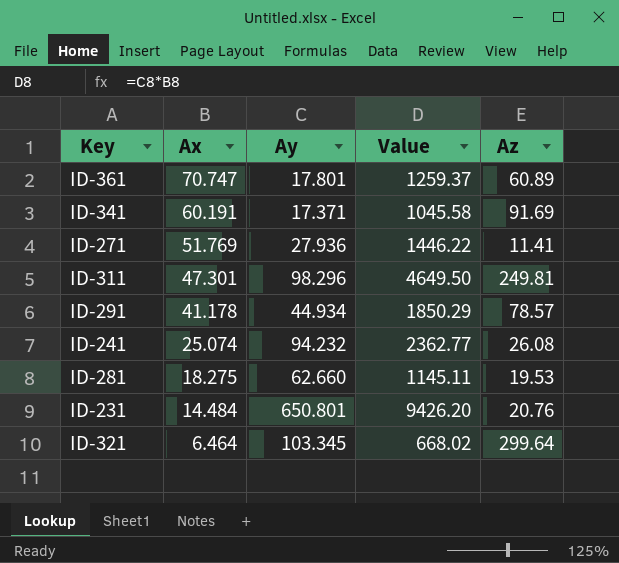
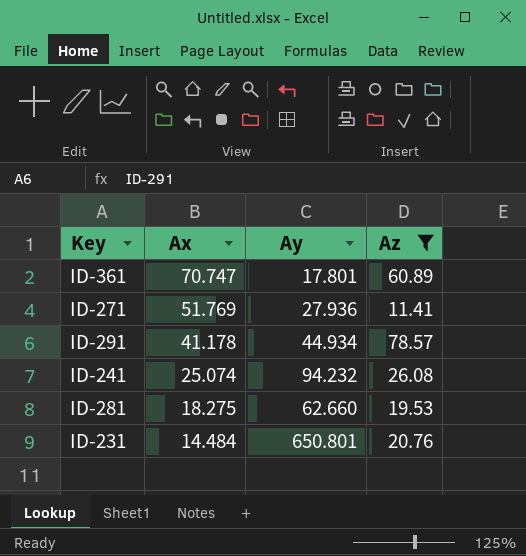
filter: none -> Az <= 78.57
column Value | formula: [Ax] * [Ay] -> none

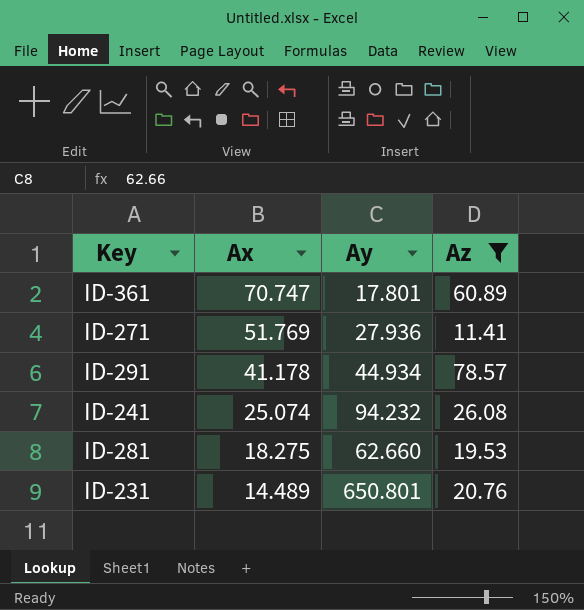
ID-231 | Ax: 14.484 -> 14.489

